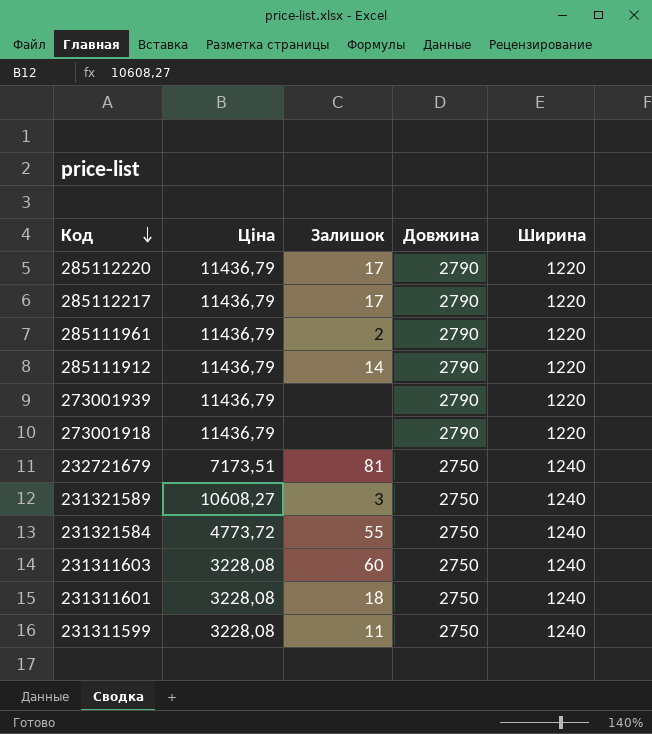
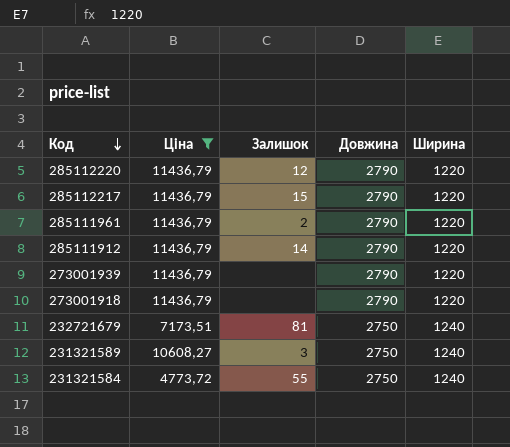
filter: none -> Ціна != 3228,08
285112220 | Залишок: 17 -> 12
285112217 | Залишок: 17 -> 15

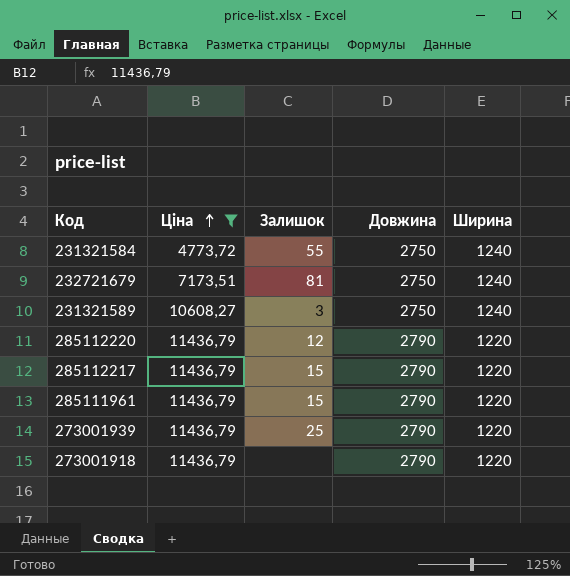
row order: Код descending -> Ціна ascending
row 285111912: 11436,79 | 14 | 2790 | 1220 -> none
285111961 | Залишок: 2 -> 15
273001939 | Залишок: none -> 25

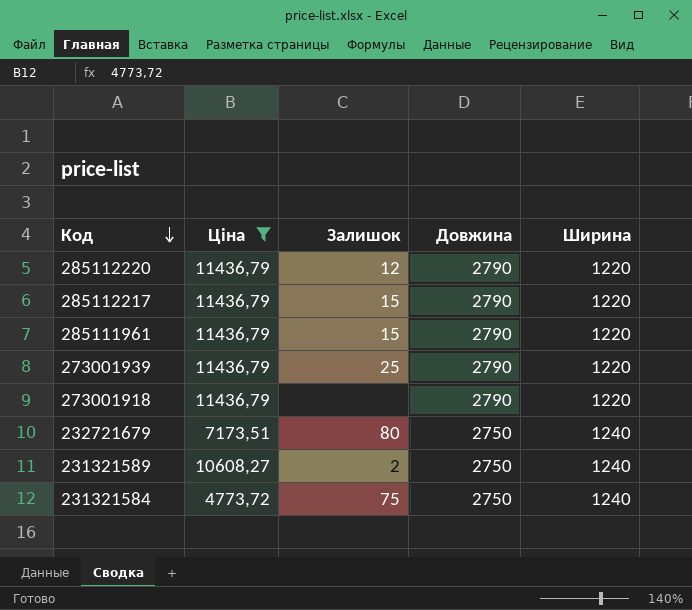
row order: Ціна ascending -> Код descending
232721679 | Залишок: 81 -> 80
231321589 | Залишок: 3 -> 2
231321584 | Залишок: 55 -> 75

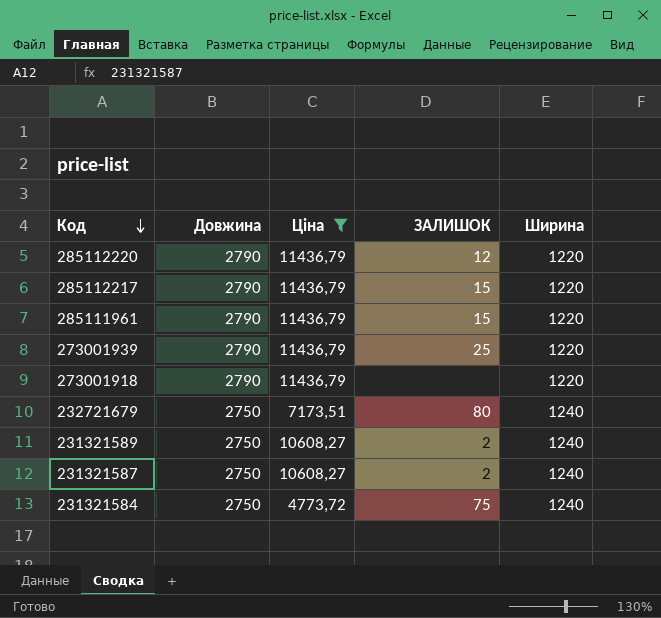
column Довжина | position: 4 -> 2
column name: Залишок -> ЗАЛИШОК
row 231321587: none -> 2750 | 10608,27 | 2 | 1240

